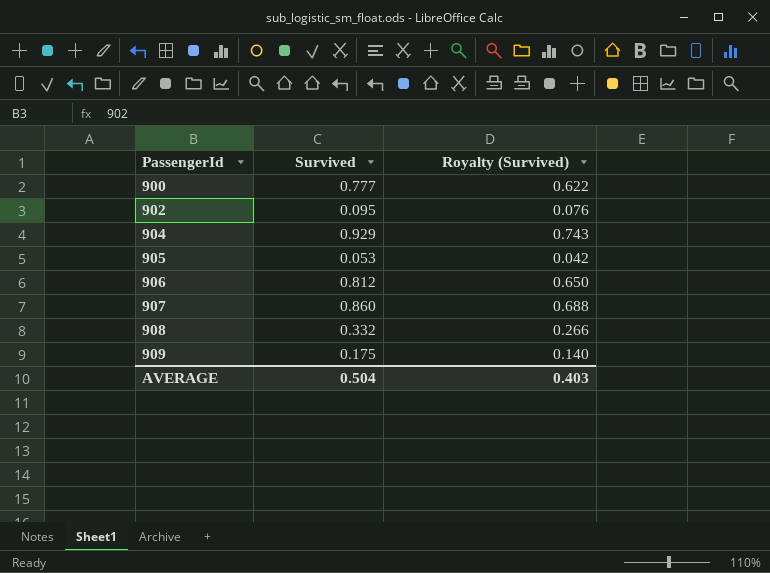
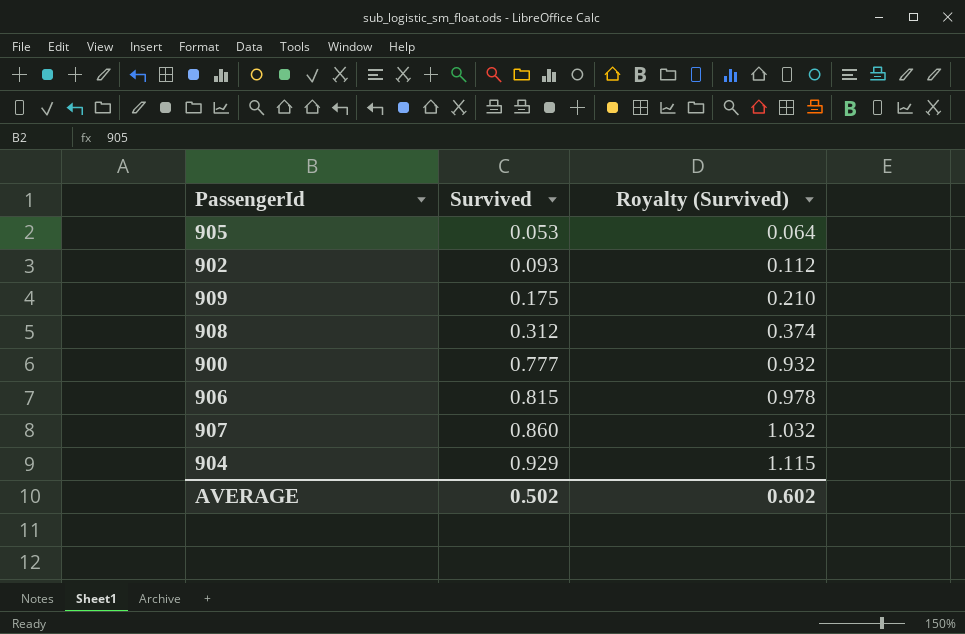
row order: PassengerId ascending -> Survived ascending
column Royalty (Survived) | formula: [Survived] * 0.8 -> [Survived] * 1.2
902 | Survived: 0.095 -> 0.093
908 | Survived: 0.332 -> 0.312
906 | Survived: 0.812 -> 0.815
AVERAGE | Survived: 0.504 -> 0.502
AVERAGE | Royalty (Survived): 0.403 -> 0.602

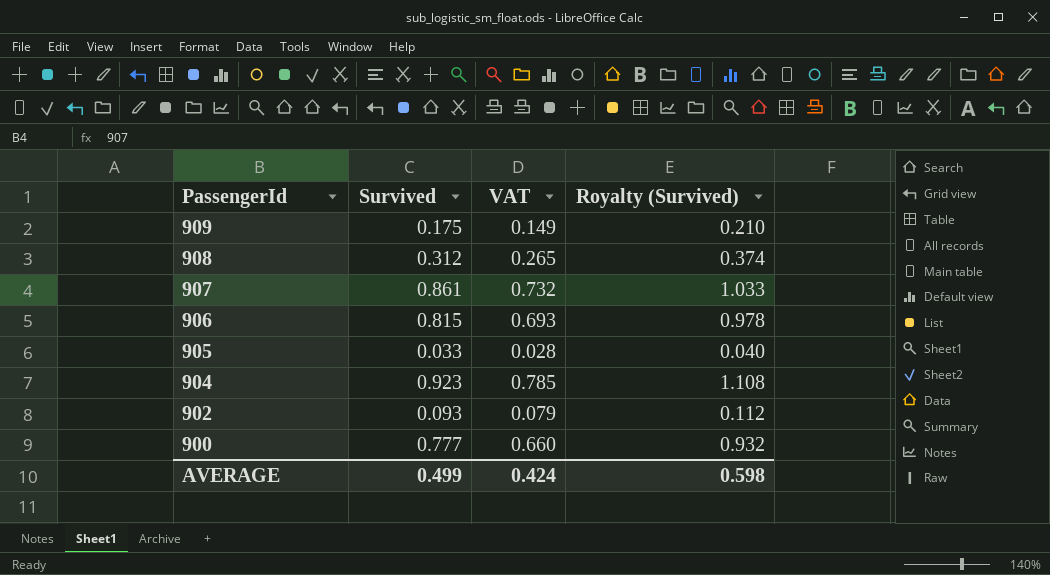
row order: Survived ascending -> PassengerId descending
column VAT | formula: none -> [Survived] * 0.85
907 | Survived: 0.860 -> 0.861
907 | Royalty (Survived): 1.032 -> 1.033
905 | Survived: 0.053 -> 0.033
905 | Royalty (Survived): 0.064 -> 0.040
904 | Survived: 0.929 -> 0.923
904 | Royalty (Survived): 1.115 -> 1.108
AVERAGE | Survived: 0.502 -> 0.499
AVERAGE | Royalty (Survived): 0.602 -> 0.598

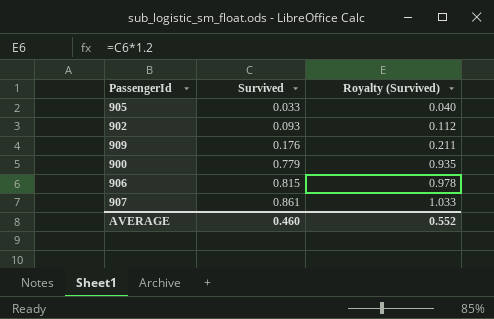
row order: PassengerId descending -> Survived ascending
column VAT | formula: [Survived] * 0.85 -> none
row 908: 0.312 | 0.265 | 0.374 -> none
row 904: 0.923 | 0.785 | 1.108 -> none
909 | Survived: 0.175 -> 0.176
909 | Royalty (Survived): 0.210 -> 0.211
900 | Survived: 0.777 -> 0.779
900 | Royalty (Survived): 0.932 -> 0.935
AVERAGE | Survived: 0.499 -> 0.460
AVERAGE | Royalty (Survived): 0.598 -> 0.552

